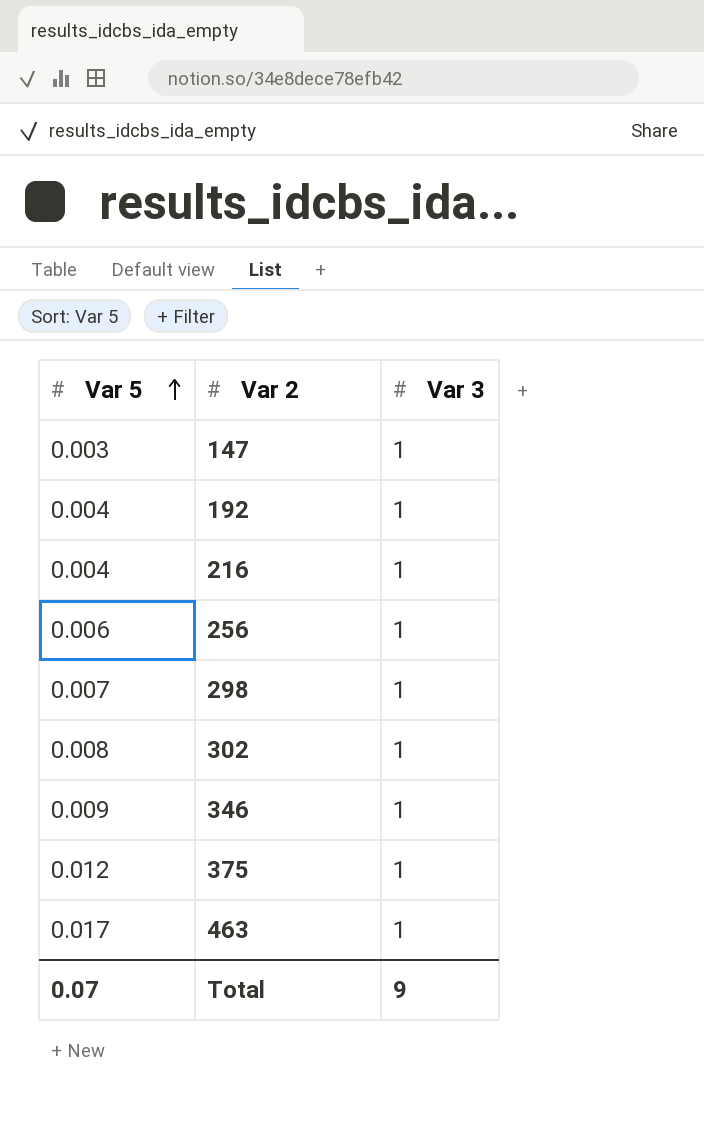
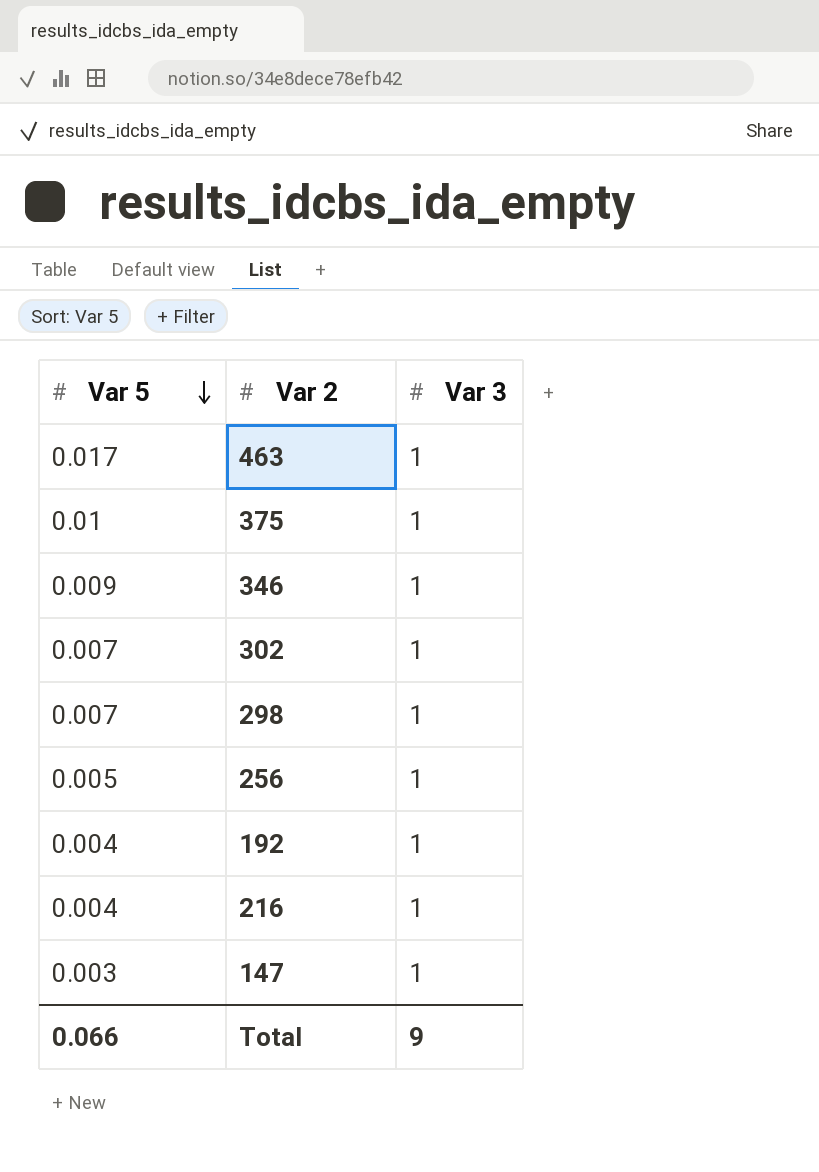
row order: Var 5 ascending -> Var 5 descending
375 | Var 5: 0.012 -> 0.01
302 | Var 5: 0.008 -> 0.007
256 | Var 5: 0.006 -> 0.005
Total | Var 5: 0.07 -> 0.066

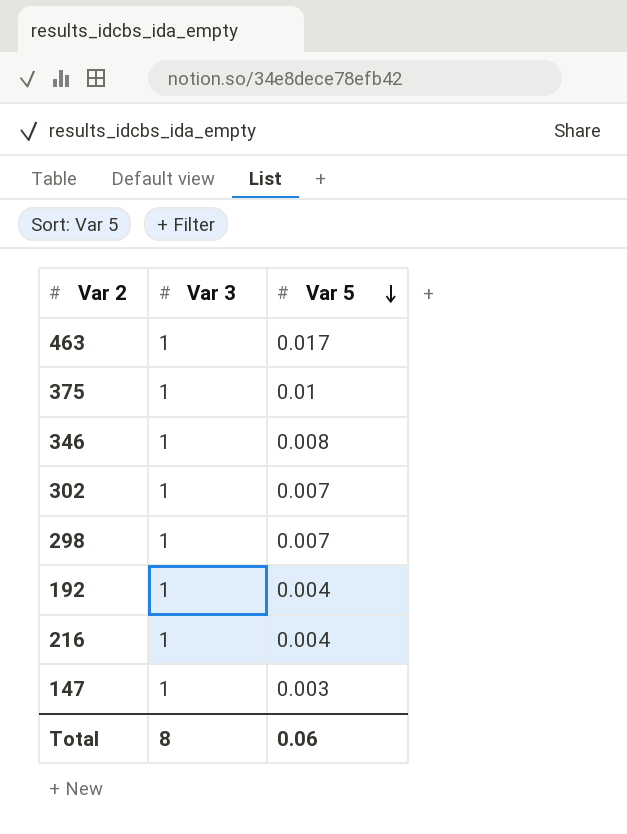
column Var 5 | position: 1 -> 3
row 256: 0.005 | 1 -> none
346 | Var 5: 0.009 -> 0.008
Total | Var 3: 9 -> 8
Total | Var 5: 0.066 -> 0.06

